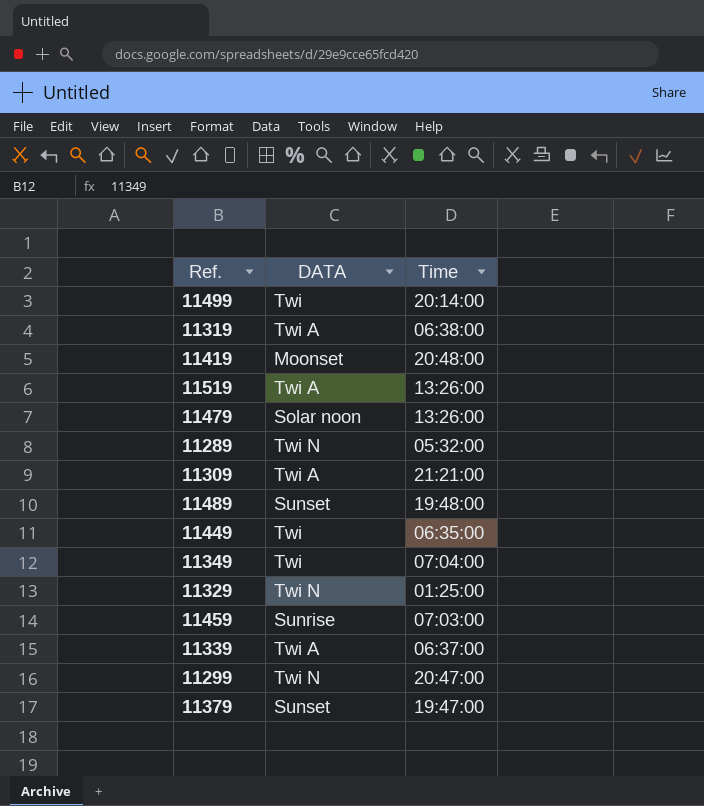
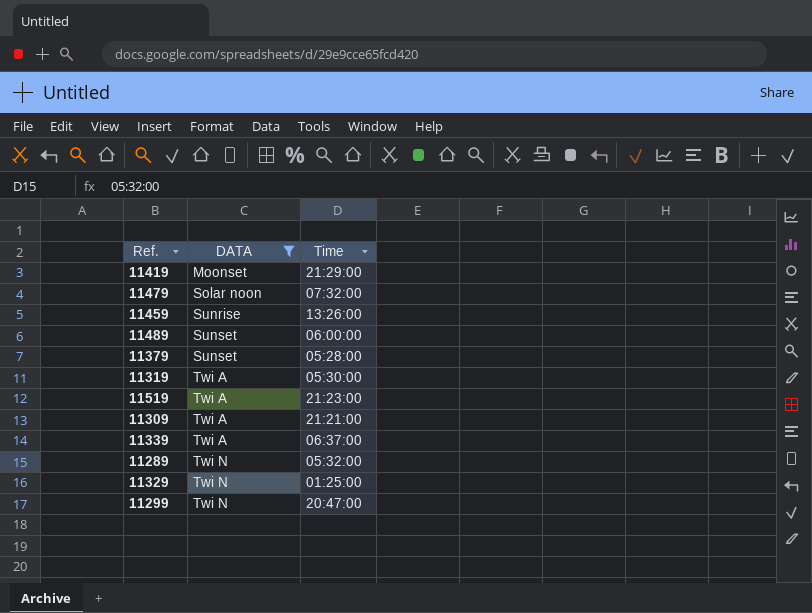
filter: none -> DATA != Twi
row order: none -> DATA ascending
11419 | Time: 20:48:00 -> 21:29:00
11479 | Time: 13:26:00 -> 07:32:00
11459 | Time: 07:03:00 -> 13:26:00
11489 | Time: 19:48:00 -> 06:00:00
11379 | Time: 19:47:00 -> 05:28:00
11319 | Time: 06:38:00 -> 05:30:00
11519 | Time: 13:26:00 -> 21:23:00

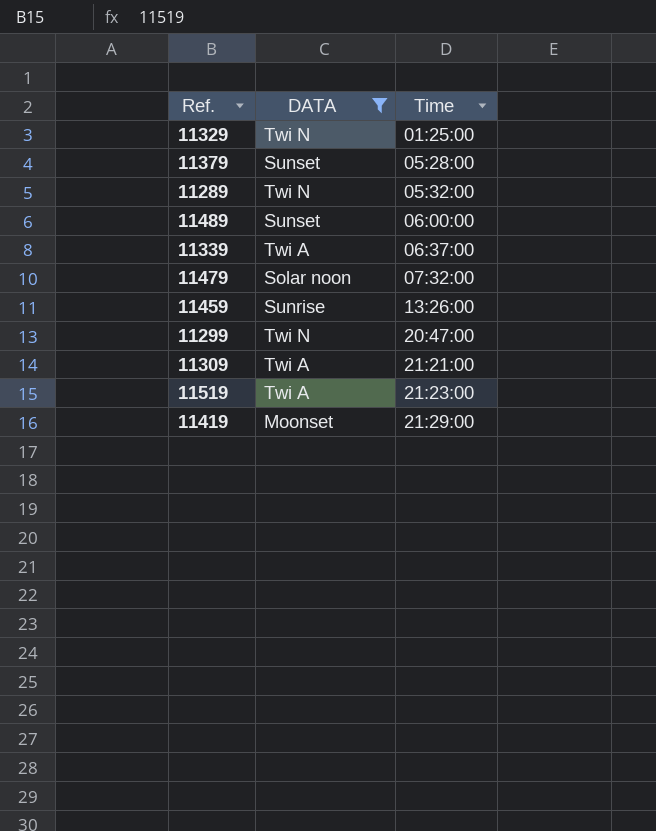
row order: DATA ascending -> Time ascending
row 11319: Twi A | 05:30:00 -> none

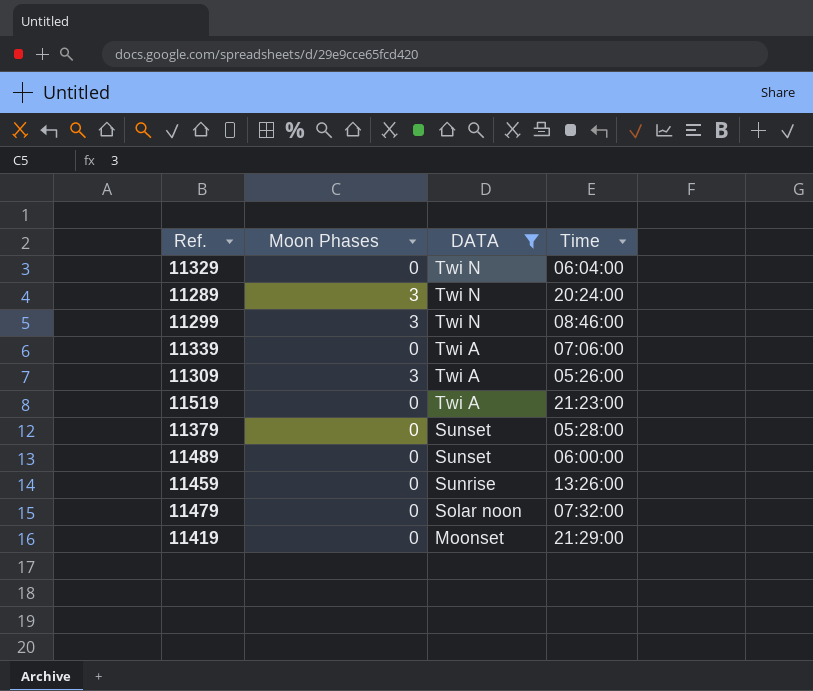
row order: Time ascending -> DATA descending
column Moon Phases | position: none -> 2
11329 | Time: 01:25:00 -> 06:04:00
11289 | Time: 05:32:00 -> 20:24:00
11299 | Time: 20:47:00 -> 08:46:00
11339 | Time: 06:37:00 -> 07:06:00
11309 | Time: 21:21:00 -> 05:26:00

